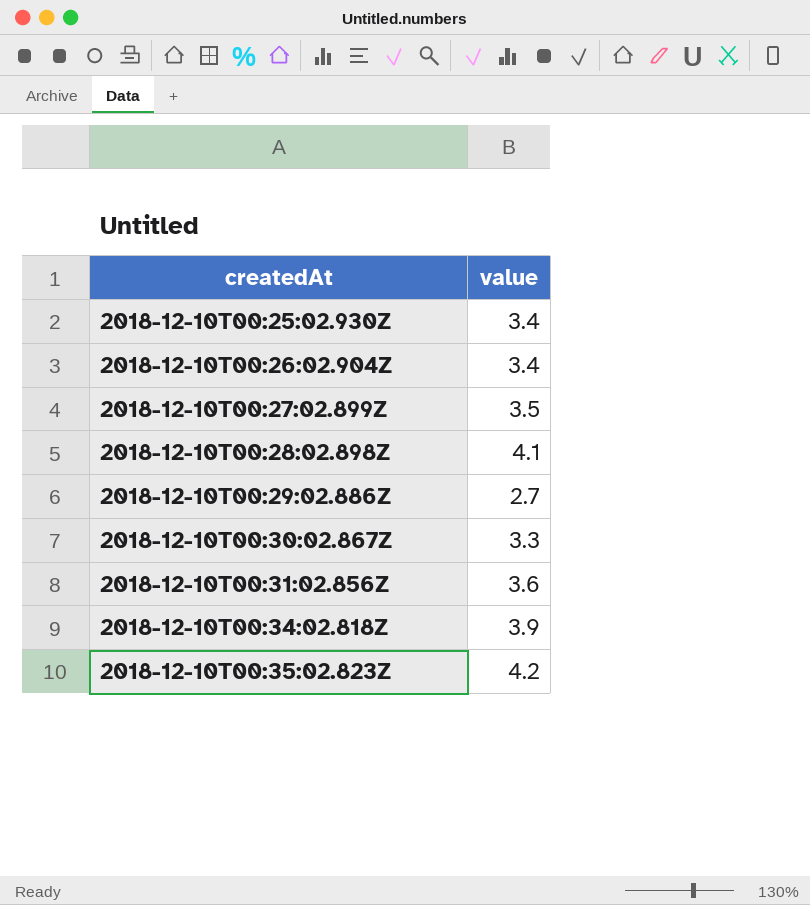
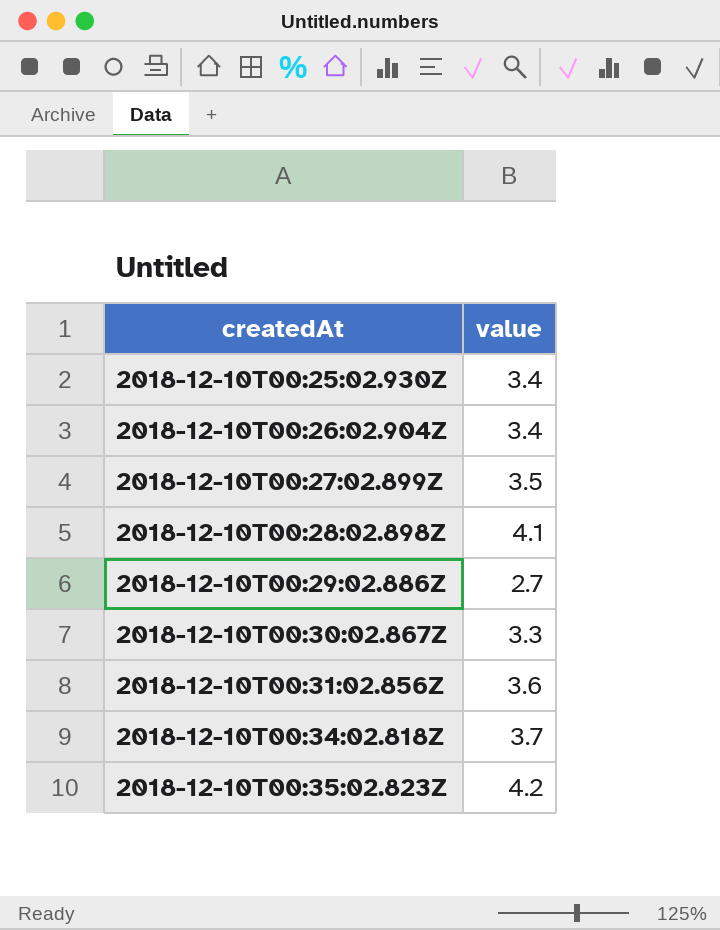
2018-12-10T00:34:02.818Z | value: 3.9 -> 3.7

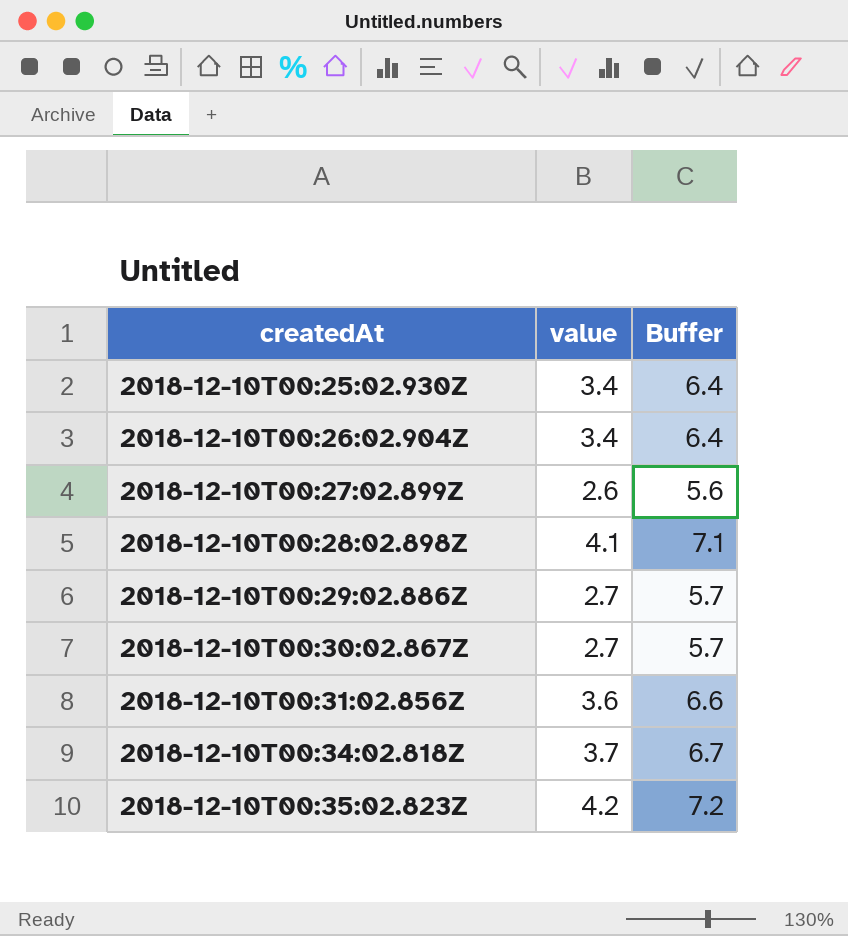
column Buffer | formula: none -> [value] + 3
2018-12-10T00:27:02.899Z | value: 3.5 -> 2.6
2018-12-10T00:30:02.867Z | value: 3.3 -> 2.7

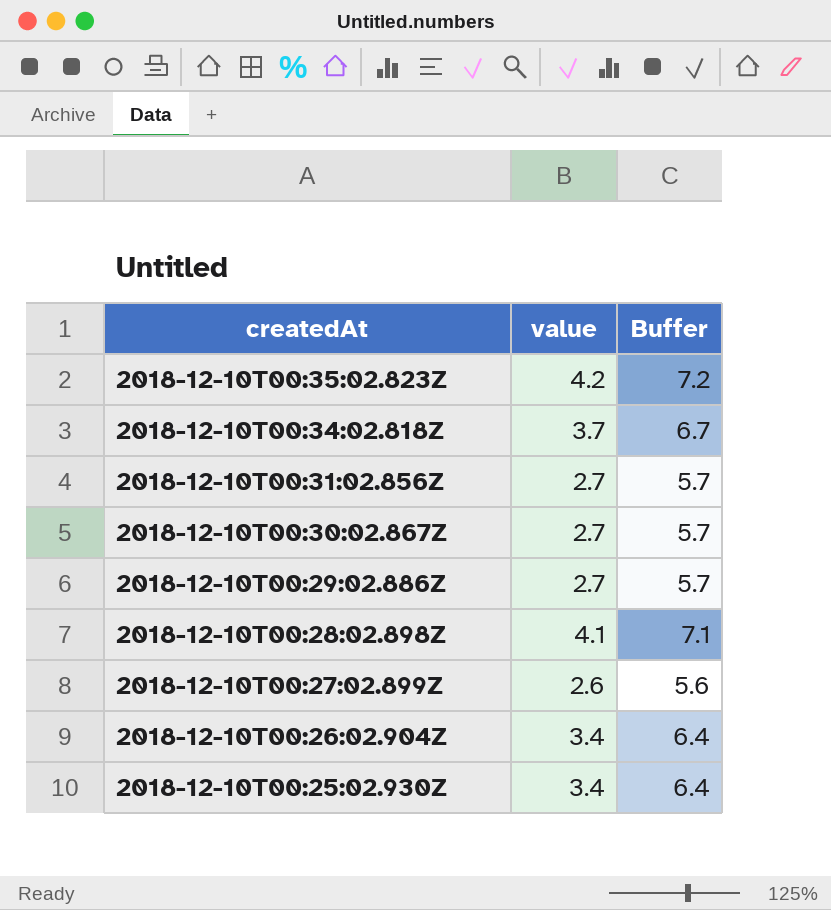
row order: createdAt ascending -> createdAt descending
2018-12-10T00:31:02.856Z | value: 3.6 -> 2.7
2018-12-10T00:31:02.856Z | Buffer: 6.6 -> 5.7

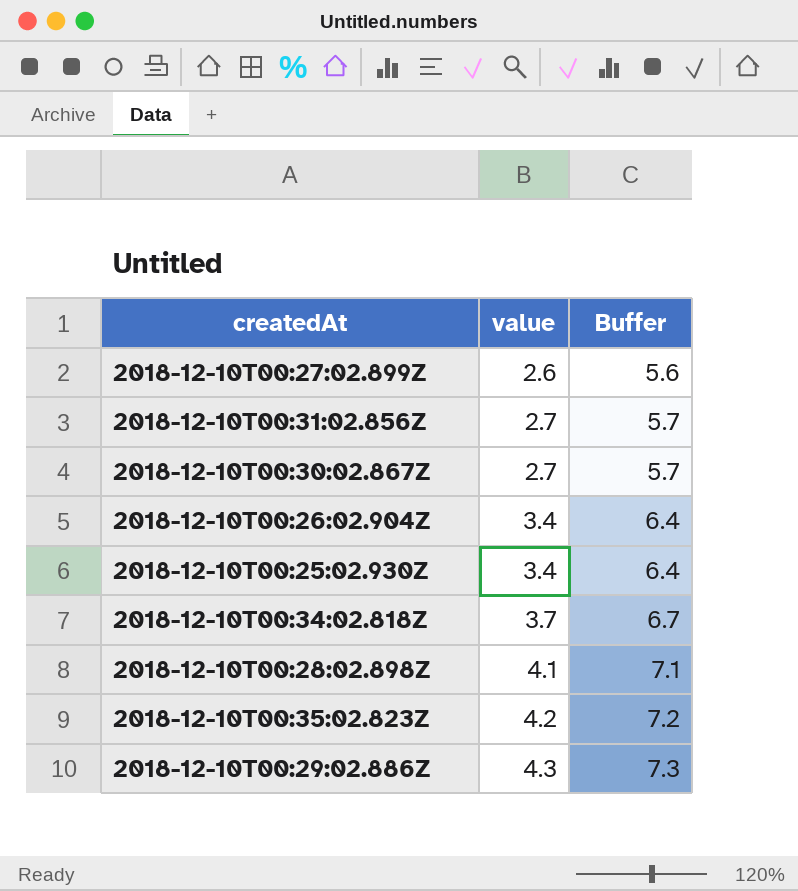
row order: createdAt descending -> value ascending
2018-12-10T00:29:02.886Z | value: 2.7 -> 4.3
2018-12-10T00:29:02.886Z | Buffer: 5.7 -> 7.3

